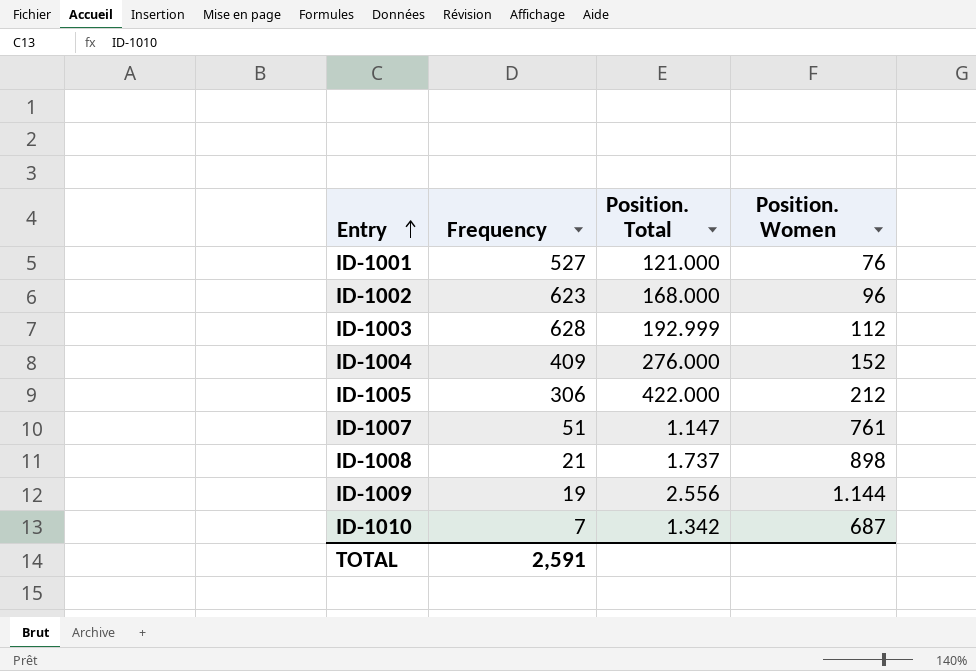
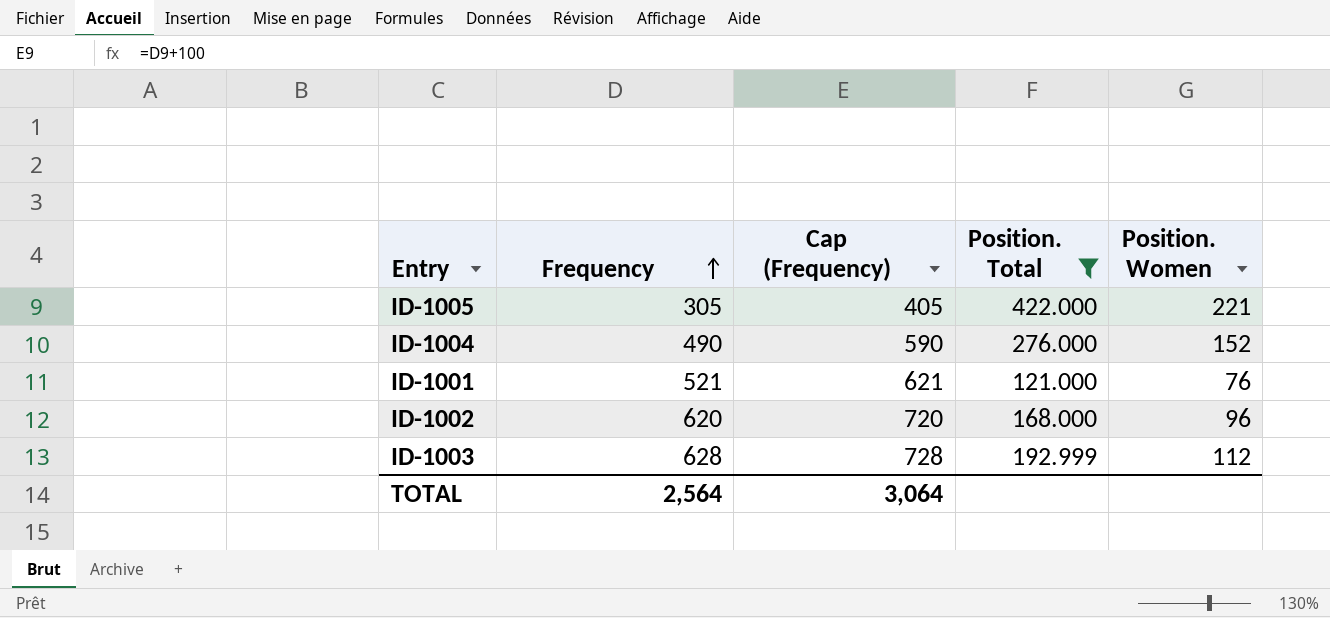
filter: none -> Position. Total >= 121.000
row order: Entry ascending -> Frequency ascending
column Cap (Frequency) | formula: none -> [Frequency] + 100
ID-1005 | Frequency: 306 -> 305
ID-1005 | Position. Women: 212 -> 221
ID-1004 | Frequency: 409 -> 490
ID-1001 | Frequency: 527 -> 521
ID-1002 | Frequency: 623 -> 620
TOTAL | Frequency: 2,591 -> 2,564

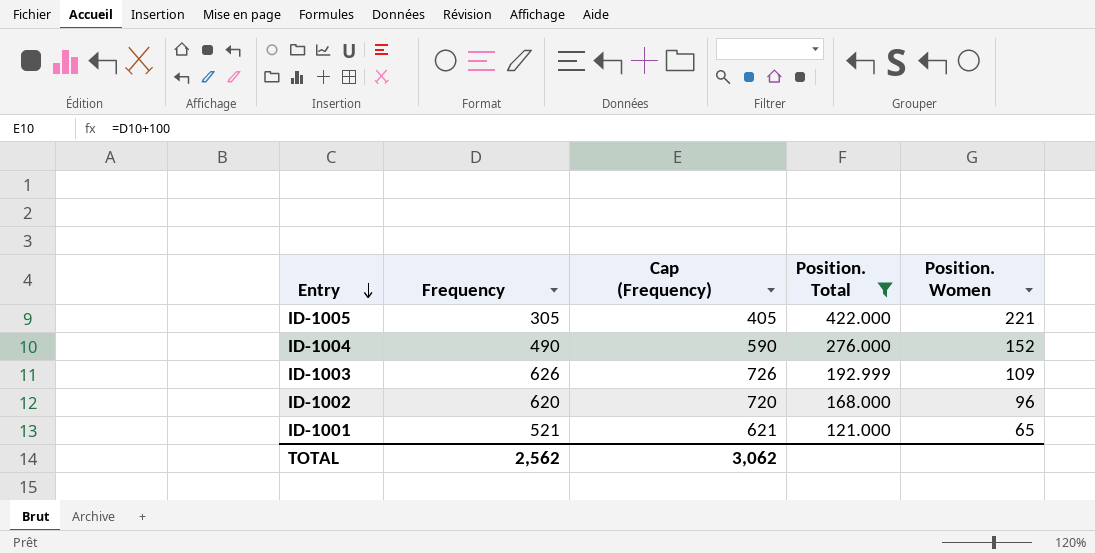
row order: Frequency ascending -> Entry descending
ID-1003 | Frequency: 628 -> 626
ID-1003 | Cap (Frequency): 728 -> 726
ID-1003 | Position. Women: 112 -> 109
ID-1001 | Position. Women: 76 -> 65
TOTAL | Frequency: 2,564 -> 2,562
TOTAL | Cap (Frequency): 3,064 -> 3,062

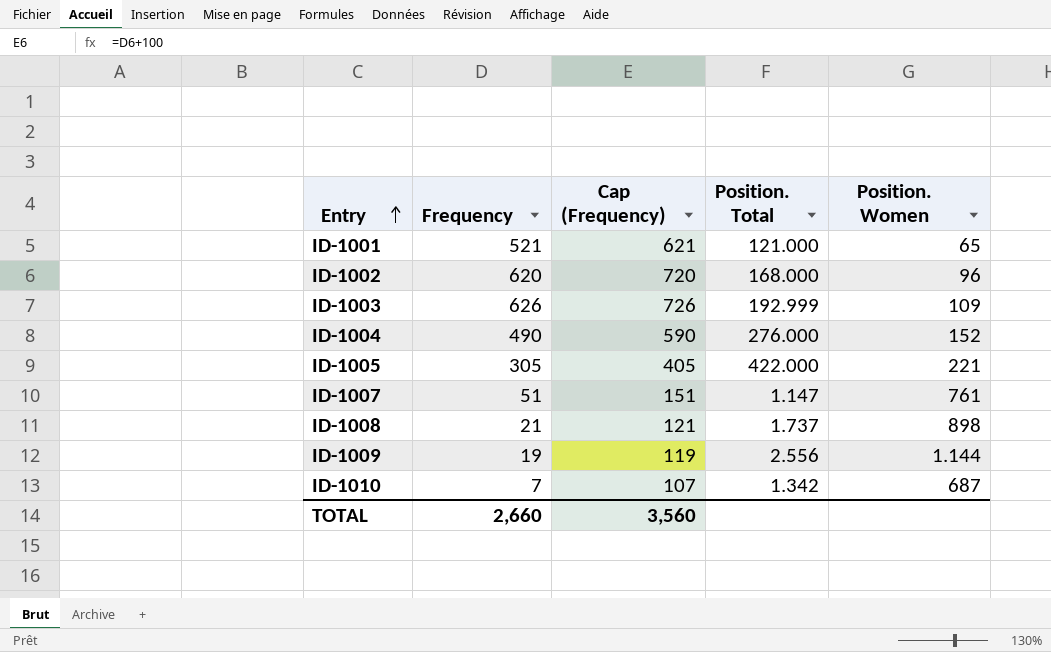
filter: Position. Total >= 121.000 -> none
row order: Entry descending -> Entry ascending
TOTAL | Frequency: 2,562 -> 2,660
TOTAL | Cap (Frequency): 3,062 -> 3,560

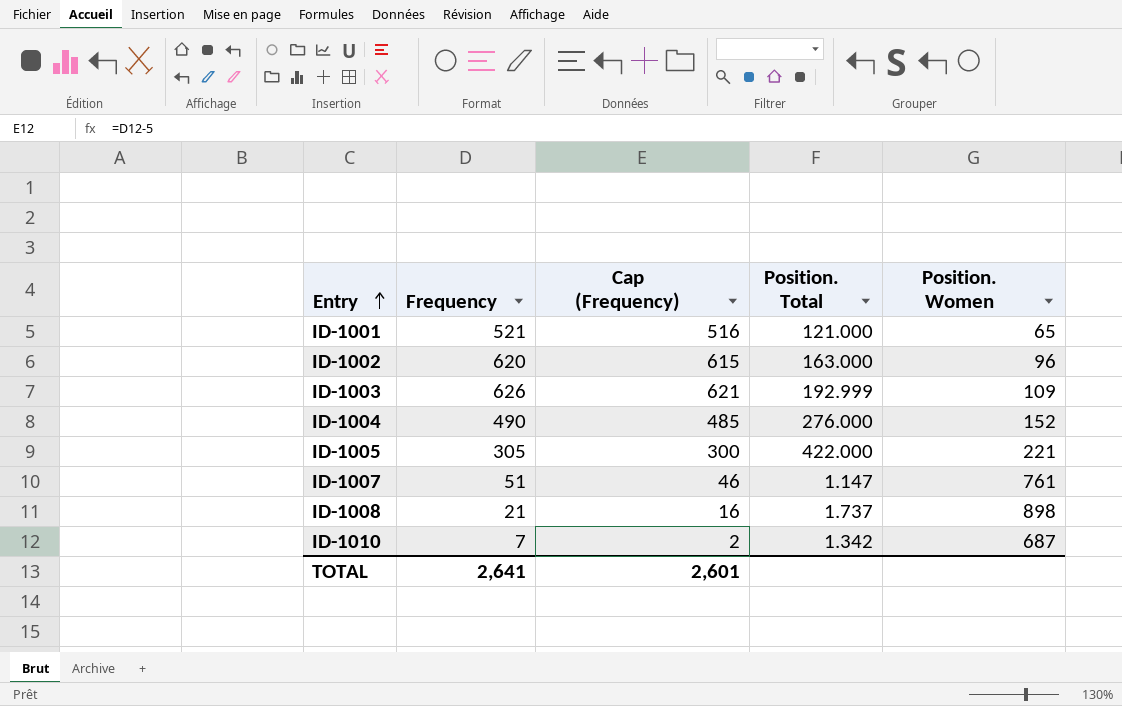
column Cap (Frequency) | formula: [Frequency] + 100 -> [Frequency] - 5
row ID-1009: 19 | 119 | 2.556 | 1.144 -> none
ID-1002 | Position. Total: 168.000 -> 163.000
TOTAL | Frequency: 2,660 -> 2,641
TOTAL | Cap (Frequency): 3,560 -> 2,601

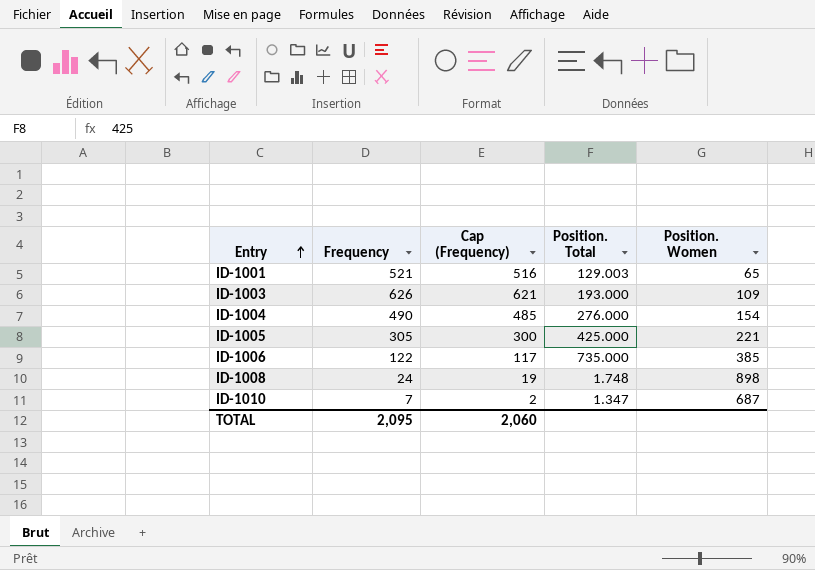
row ID-1002: 620 | 615 | 163.000 | 96 -> none
row ID-1007: 51 | 46 | 1.147 | 761 -> none
ID-1001 | Position. Total: 121.000 -> 129.003
ID-1003 | Position. Total: 192.999 -> 193.000
ID-1004 | Position. Women: 152 -> 154
ID-1005 | Position. Total: 422.000 -> 425.000
row ID-1006: none -> 122 | 117 | 735.000 | 385
ID-1008 | Frequency: 21 -> 24
ID-1008 | Cap (Frequency): 16 -> 19
ID-1008 | Position. Total: 1.737 -> 1.748
ID-1010 | Position. Total: 1.342 -> 1.347
TOTAL | Frequency: 2,641 -> 2,095
TOTAL | Cap (Frequency): 2,601 -> 2,060

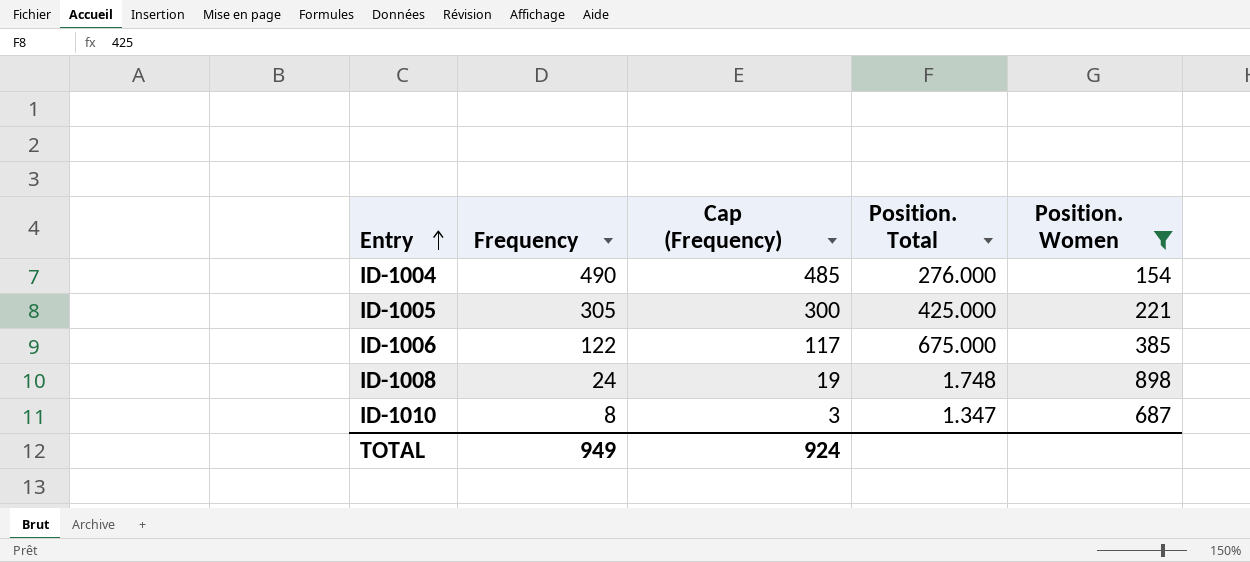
filter: none -> Position. Women >= 154
ID-1006 | Position. Total: 735.000 -> 675.000
ID-1010 | Frequency: 7 -> 8
ID-1010 | Cap (Frequency): 2 -> 3
TOTAL | Frequency: 2,095 -> 949
TOTAL | Cap (Frequency): 2,060 -> 924

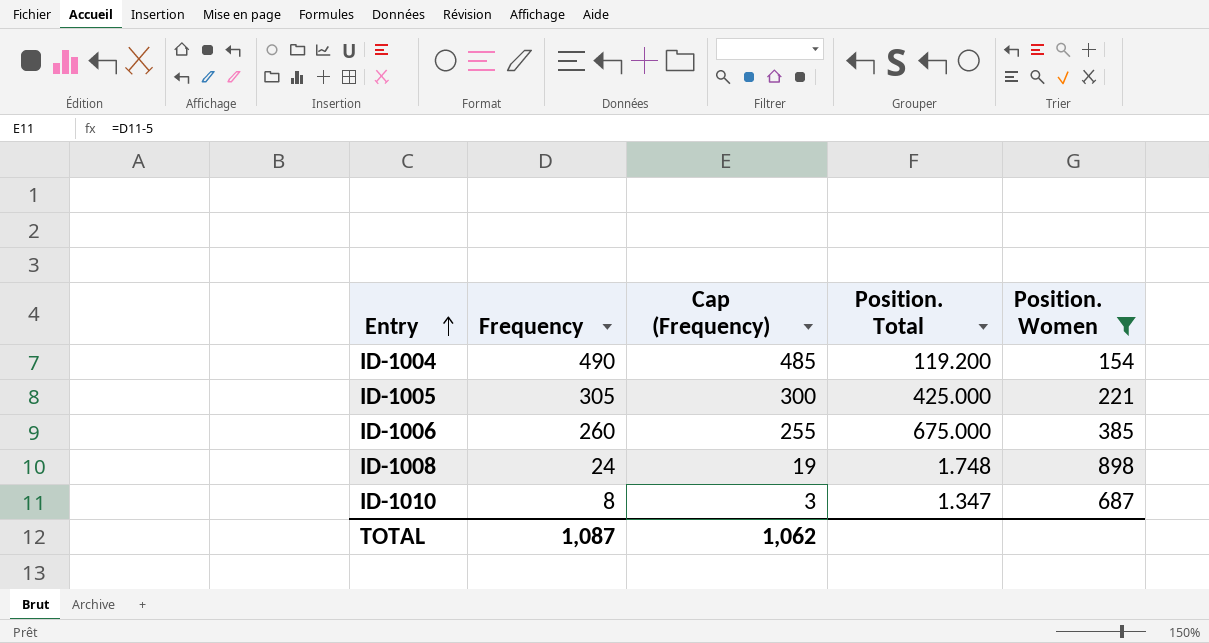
ID-1004 | Position. Total: 276.000 -> 119.200
ID-1006 | Frequency: 122 -> 260
ID-1006 | Cap (Frequency): 117 -> 255
TOTAL | Frequency: 949 -> 1,087
TOTAL | Cap (Frequency): 924 -> 1,062

